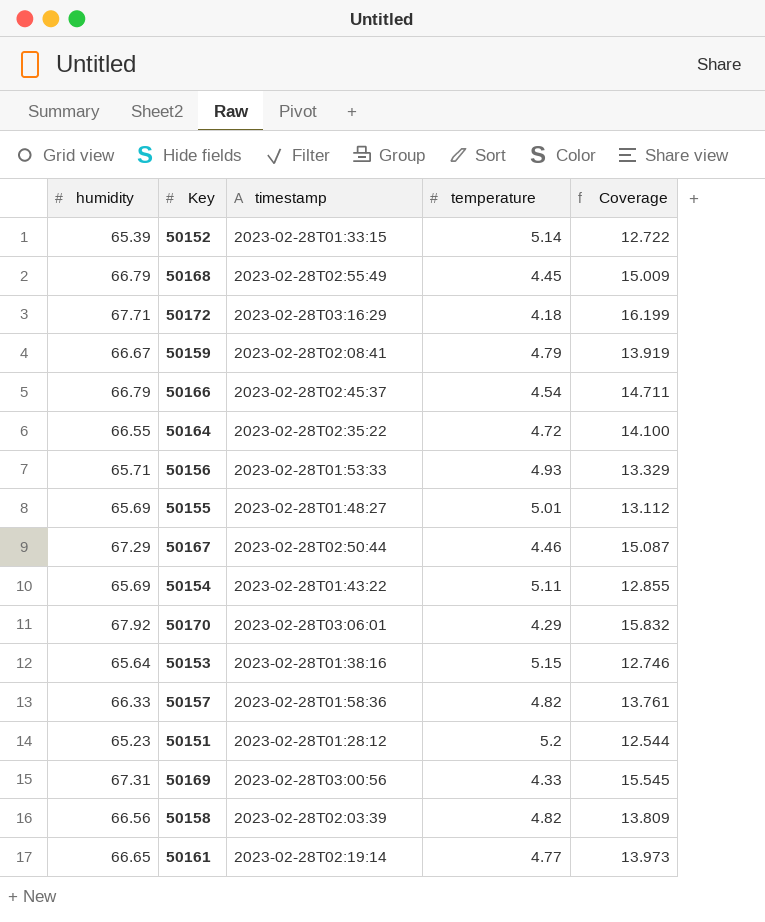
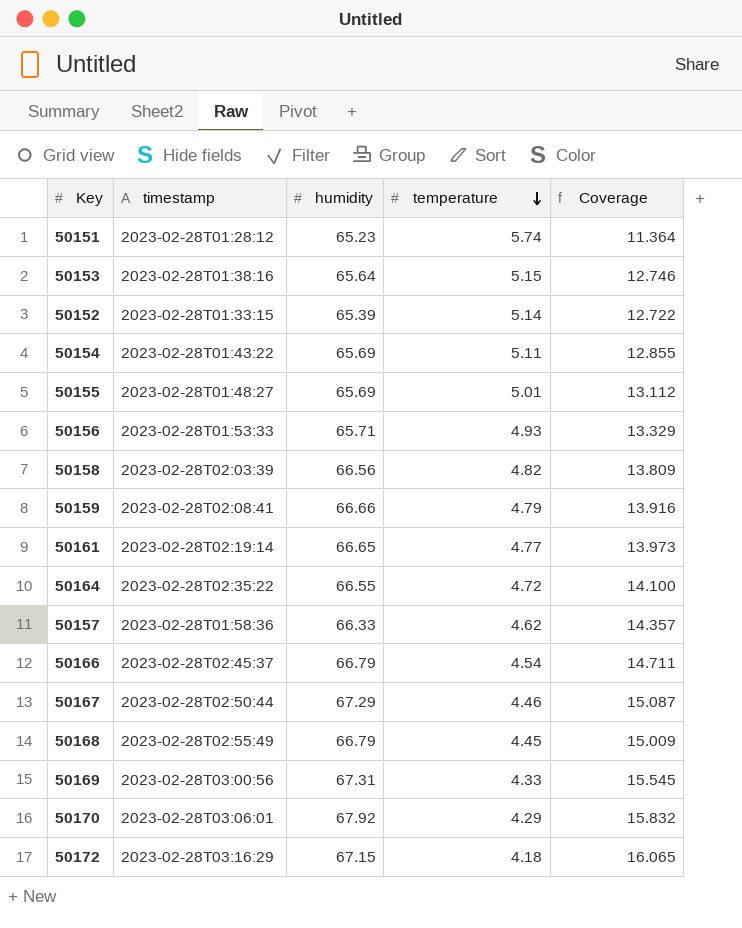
row order: none -> temperature descending
column humidity | position: 1 -> 3
50151 | temperature: 5.2 -> 5.74
50151 | Coverage: 12.544 -> 11.364
50159 | humidity: 66.67 -> 66.66
50159 | Coverage: 13.919 -> 13.916
50157 | temperature: 4.82 -> 4.62
50157 | Coverage: 13.761 -> 14.357
50172 | humidity: 67.71 -> 67.15
50172 | Coverage: 16.199 -> 16.065

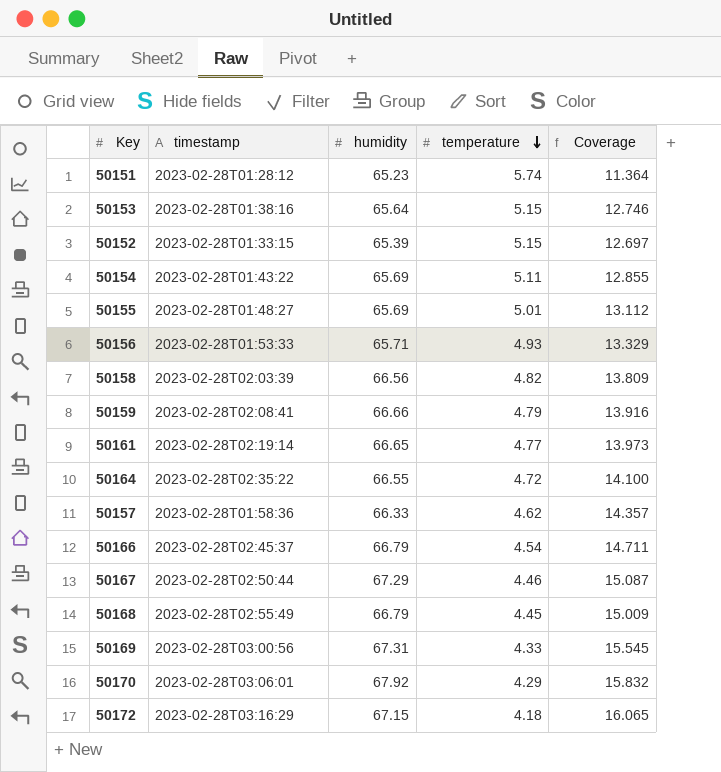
50152 | temperature: 5.14 -> 5.15
50152 | Coverage: 12.722 -> 12.697

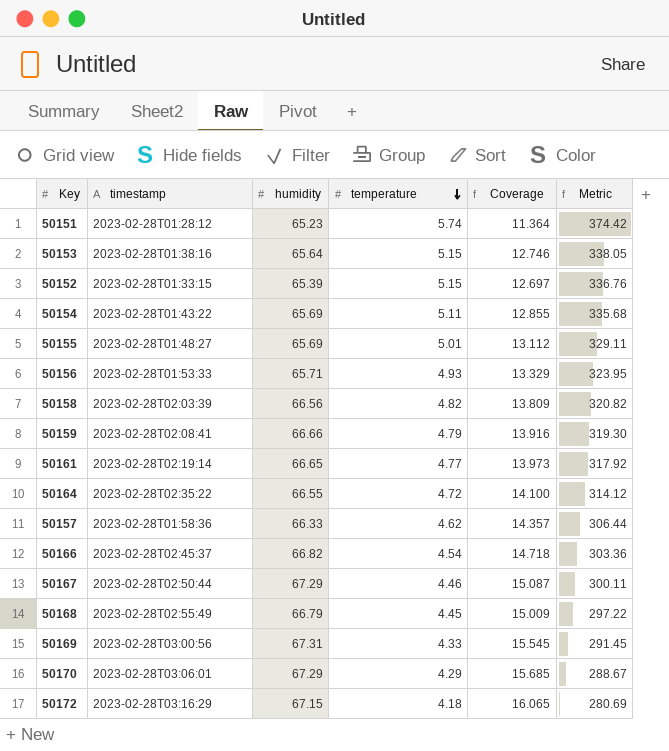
column Metric | formula: none -> [humidity] * [temperature]
50166 | humidity: 66.79 -> 66.82
50166 | Coverage: 14.711 -> 14.718
50170 | humidity: 67.92 -> 67.29
50170 | Coverage: 15.832 -> 15.685

